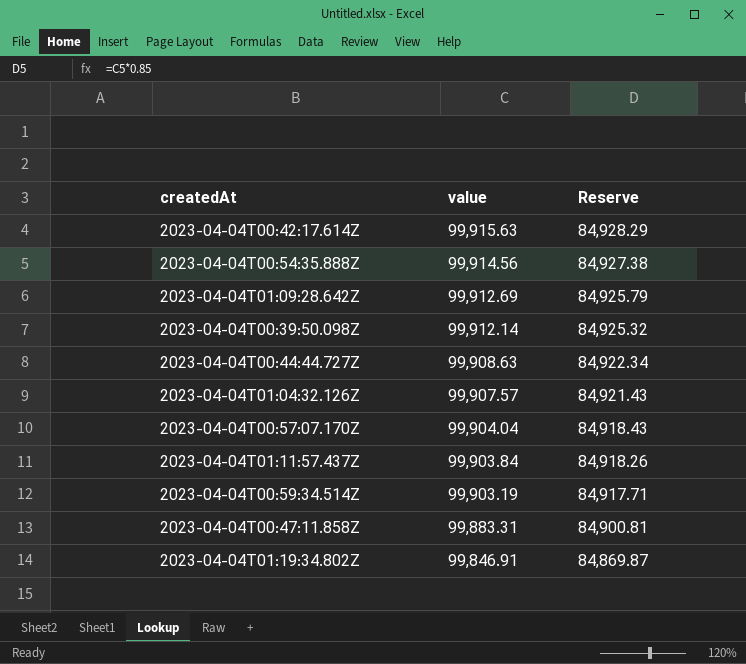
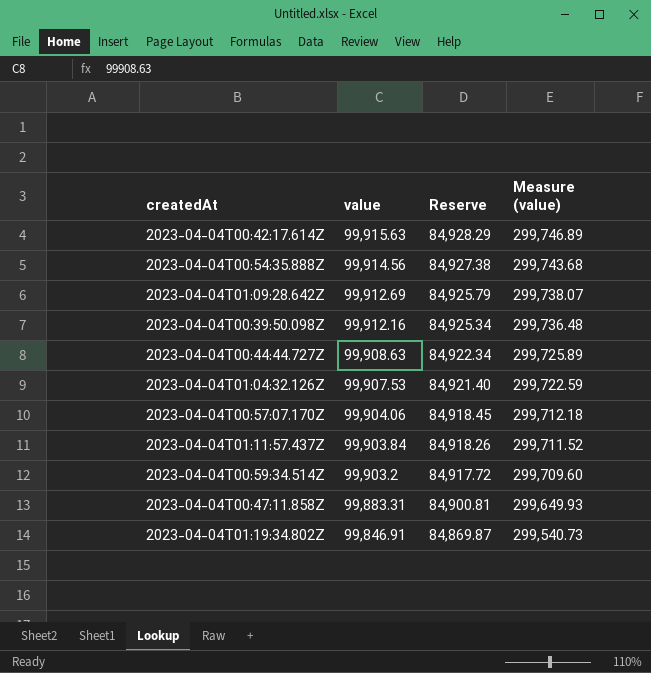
column Measure (value) | formula: none -> [value] * 3
2023-04-04T00:39:50.098Z | value: 99,912.14 -> 99,912.16
2023-04-04T00:39:50.098Z | Reserve: 84,925.32 -> 84,925.34
2023-04-04T01:04:32.126Z | value: 99,907.57 -> 99,907.53
2023-04-04T01:04:32.126Z | Reserve: 84,921.43 -> 84,921.40
2023-04-04T00:57:07.170Z | value: 99,904.04 -> 99,904.06
2023-04-04T00:57:07.170Z | Reserve: 84,918.43 -> 84,918.45
2023-04-04T00:59:34.514Z | value: 99,903.19 -> 99,903.2
2023-04-04T00:59:34.514Z | Reserve: 84,917.71 -> 84,917.72

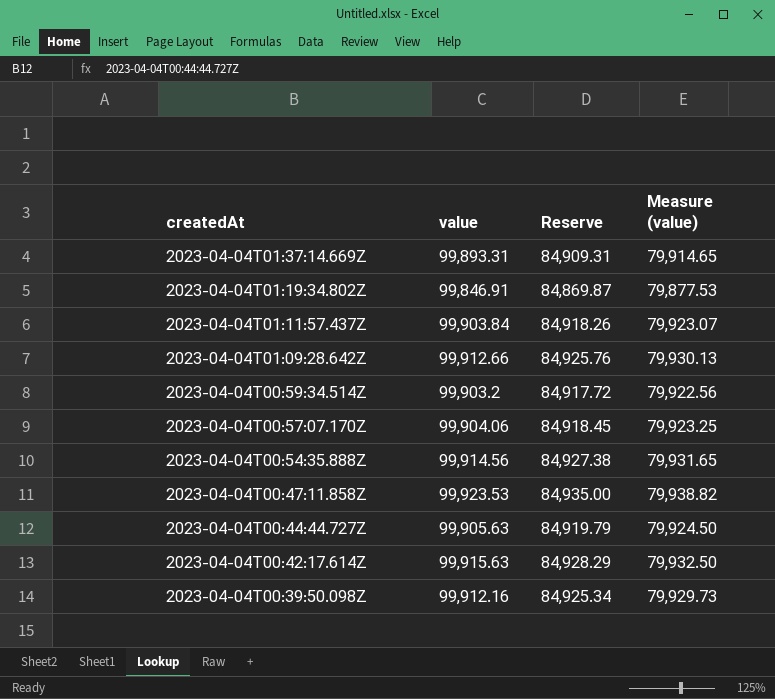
row order: value descending -> createdAt descending
column Measure (value) | formula: [value] * 3 -> [value] * 0.8
row 2023-04-04T01:04:32.126Z: 99,907.53 | 84,921.40 | 299,722.59 -> none
row 2023-04-04T01:37:14.669Z: none -> 99,893.31 | 84,909.31 | 79,914.65
2023-04-04T01:09:28.642Z | value: 99,912.69 -> 99,912.66
2023-04-04T01:09:28.642Z | Reserve: 84,925.79 -> 84,925.76
2023-04-04T00:47:11.858Z | value: 99,883.31 -> 99,923.53
2023-04-04T00:47:11.858Z | Reserve: 84,900.81 -> 84,935.00
2023-04-04T00:44:44.727Z | value: 99,908.63 -> 99,905.63
2023-04-04T00:44:44.727Z | Reserve: 84,922.34 -> 84,919.79

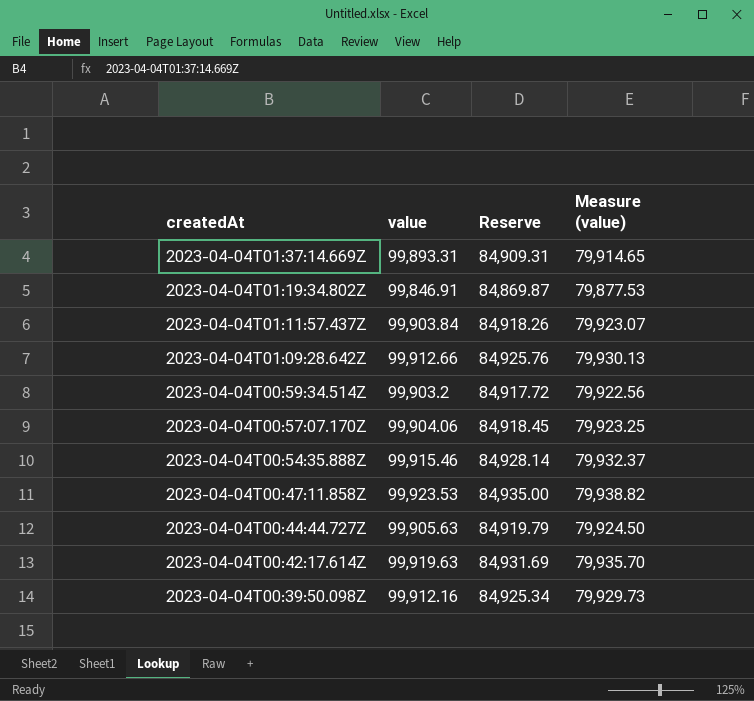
2023-04-04T00:54:35.888Z | value: 99,914.56 -> 99,915.46
2023-04-04T00:54:35.888Z | Reserve: 84,927.38 -> 84,928.14
2023-04-04T00:54:35.888Z | Measure (value): 79,931.65 -> 79,932.37
2023-04-04T00:42:17.614Z | value: 99,915.63 -> 99,919.63
2023-04-04T00:42:17.614Z | Reserve: 84,928.29 -> 84,931.69
2023-04-04T00:42:17.614Z | Measure (value): 79,932.50 -> 79,935.70

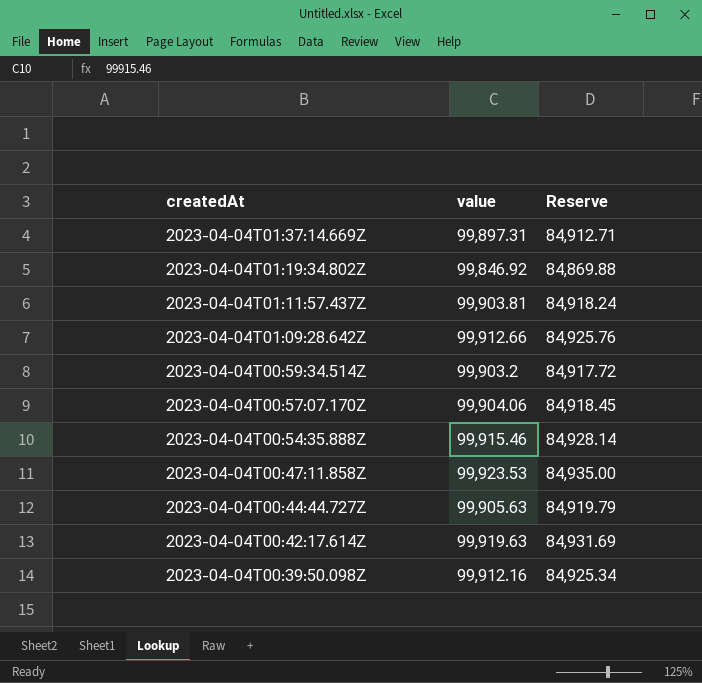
column Measure (value) | formula: [value] * 0.8 -> none
2023-04-04T01:37:14.669Z | value: 99,893.31 -> 99,897.31
2023-04-04T01:37:14.669Z | Reserve: 84,909.31 -> 84,912.71
2023-04-04T01:19:34.802Z | value: 99,846.91 -> 99,846.92
2023-04-04T01:19:34.802Z | Reserve: 84,869.87 -> 84,869.88
2023-04-04T01:11:57.437Z | value: 99,903.84 -> 99,903.81
2023-04-04T01:11:57.437Z | Reserve: 84,918.26 -> 84,918.24

